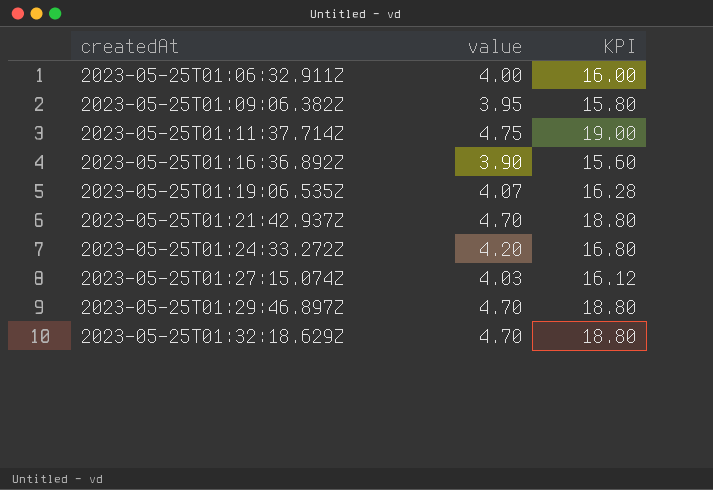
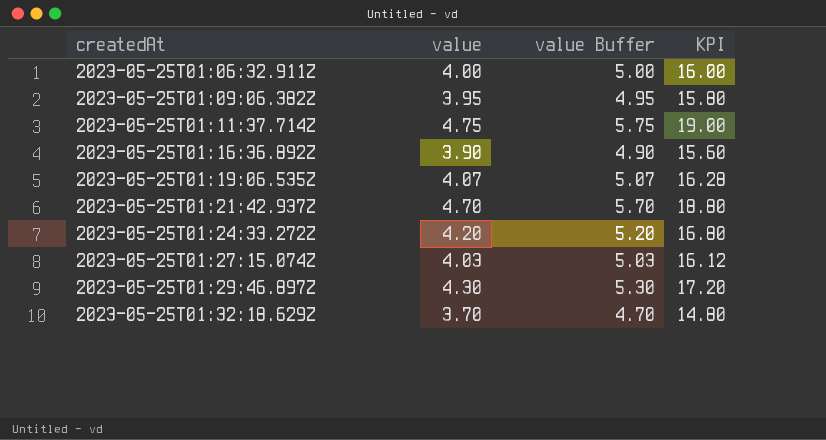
column value Buffer | formula: none -> [value] + 1
2023-05-25T01:29:46.897Z | value: 4.70 -> 4.30
2023-05-25T01:29:46.897Z | KPI: 18.80 -> 17.20
2023-05-25T01:32:18.629Z | value: 4.70 -> 3.70
2023-05-25T01:32:18.629Z | KPI: 18.80 -> 14.80

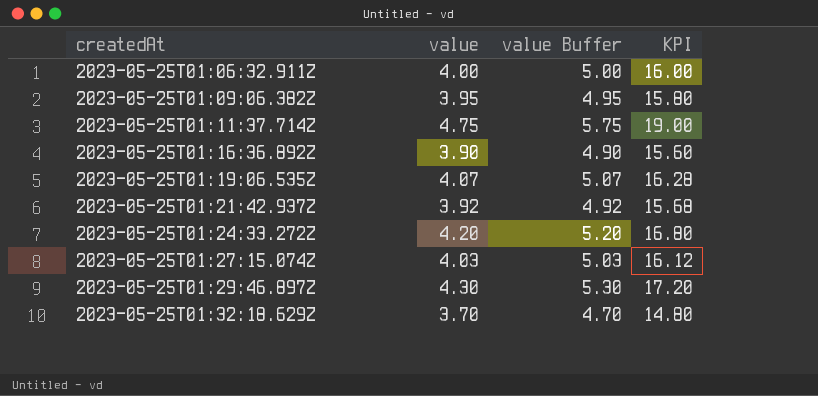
2023-05-25T01:21:42.937Z | value: 4.70 -> 3.92
2023-05-25T01:21:42.937Z | value Buffer: 5.70 -> 4.92
2023-05-25T01:21:42.937Z | KPI: 18.80 -> 15.68

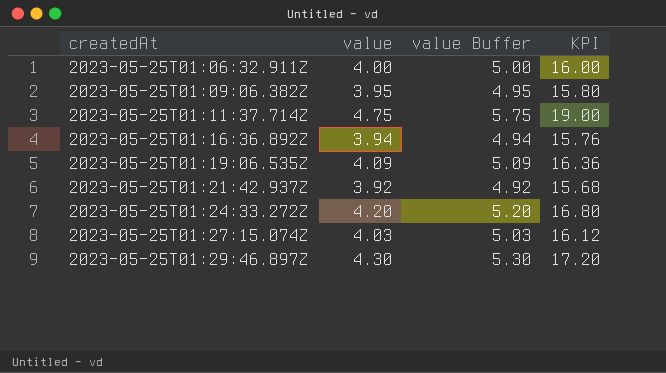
row 2023-05-25T01:32:18.629Z: 3.70 | 4.70 | 14.80 -> none
2023-05-25T01:16:36.892Z | value: 3.90 -> 3.94
2023-05-25T01:16:36.892Z | value Buffer: 4.90 -> 4.94
2023-05-25T01:16:36.892Z | KPI: 15.60 -> 15.76
2023-05-25T01:19:06.535Z | value: 4.07 -> 4.09
2023-05-25T01:19:06.535Z | value Buffer: 5.07 -> 5.09
2023-05-25T01:19:06.535Z | KPI: 16.28 -> 16.36

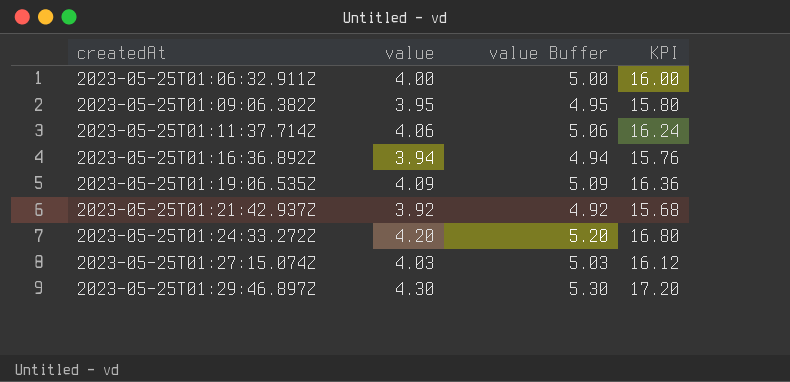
2023-05-25T01:11:37.714Z | value: 4.75 -> 4.06
2023-05-25T01:11:37.714Z | value Buffer: 5.75 -> 5.06
2023-05-25T01:11:37.714Z | KPI: 19.00 -> 16.24

